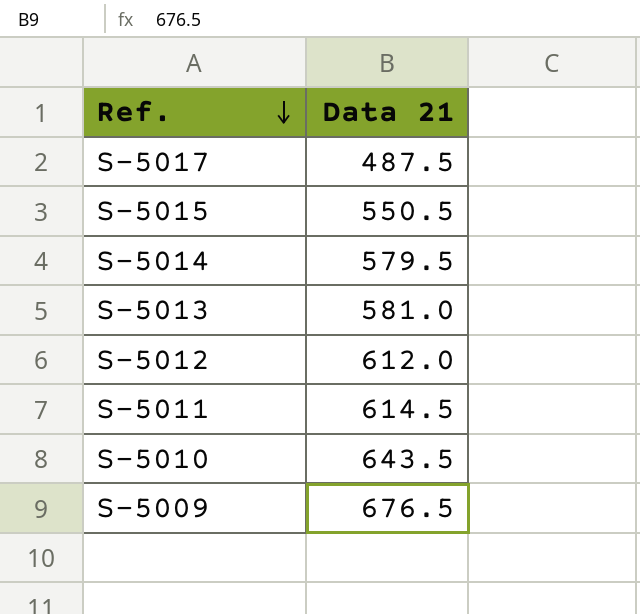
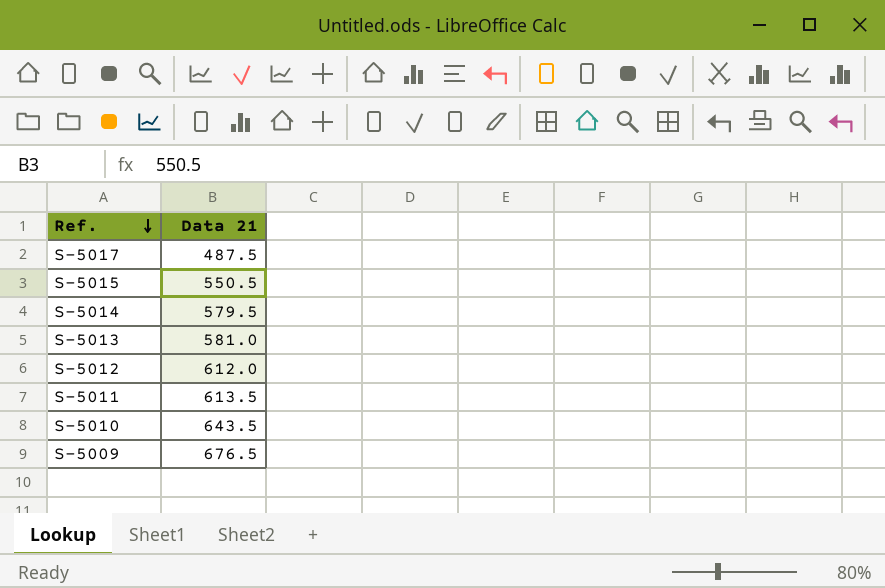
S-5011 | Data 21: 614.5 -> 613.5

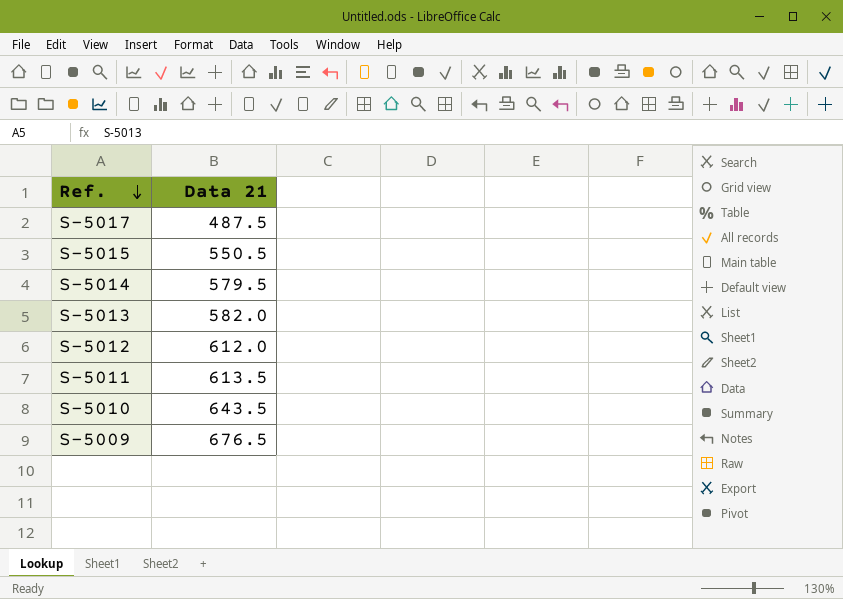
S-5013 | Data 21: 581.0 -> 582.0

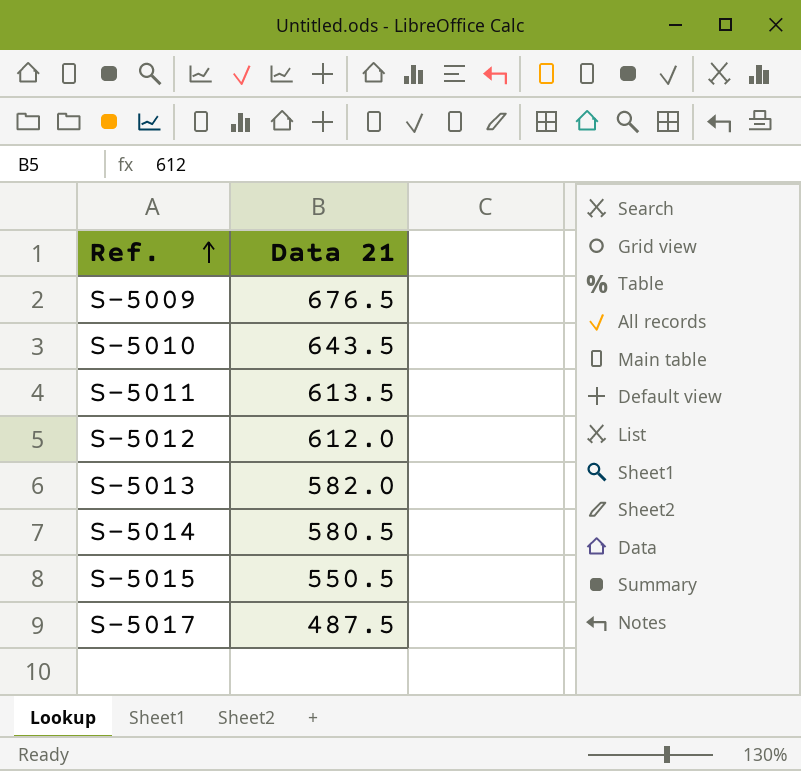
row order: Ref. descending -> Ref. ascending
S-5014 | Data 21: 579.5 -> 580.5

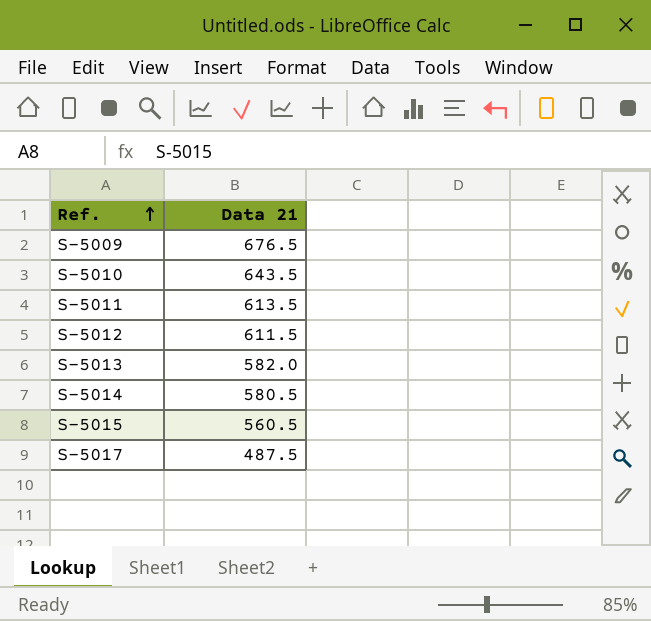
S-5012 | Data 21: 612.0 -> 611.5
S-5015 | Data 21: 550.5 -> 560.5

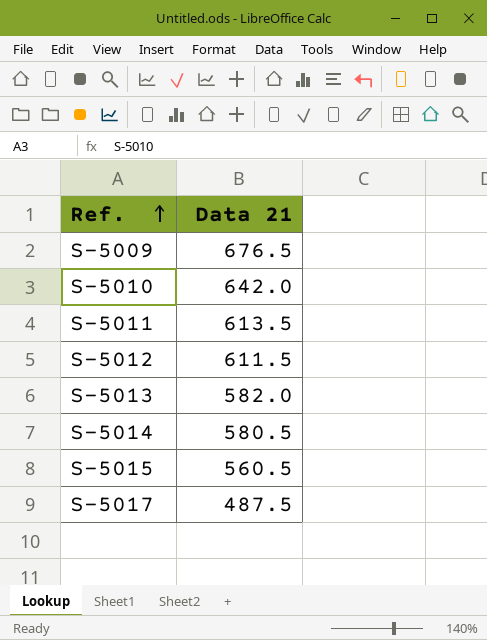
S-5010 | Data 21: 643.5 -> 642.0

